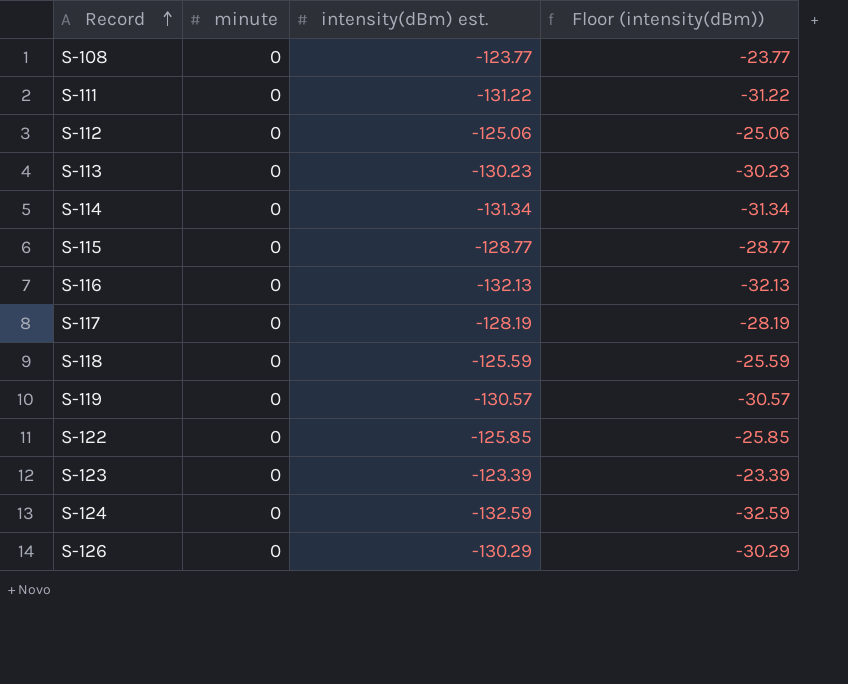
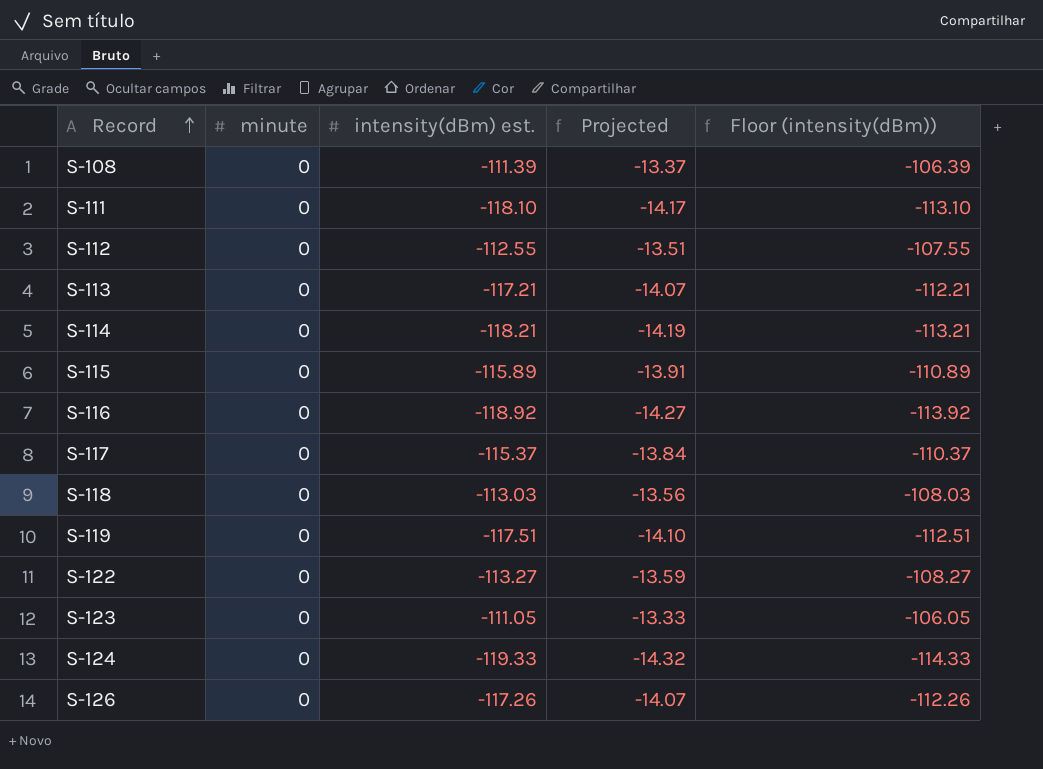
column Projected | formula: none -> [intensity(dBm) est.] * 0.12
column Floor (intensity(dBm)) | formula: [intensity(dBm) est.] + 100 -> [intensity(dBm) est.] + 5
S-108 | intensity(dBm) est.: -123.77 -> -111.39
S-111 | intensity(dBm) est.: -131.22 -> -118.10
S-112 | intensity(dBm) est.: -125.06 -> -112.55
S-113 | intensity(dBm) est.: -130.23 -> -117.21
S-114 | intensity(dBm) est.: -131.34 -> -118.21
S-115 | intensity(dBm) est.: -128.77 -> -115.89
S-116 | intensity(dBm) est.: -132.13 -> -118.92
S-117 | intensity(dBm) est.: -128.19 -> -115.37
S-118 | intensity(dBm) est.: -125.59 -> -113.03
S-119 | intensity(dBm) est.: -130.57 -> -117.51
S-122 | intensity(dBm) est.: -125.85 -> -113.27
S-123 | intensity(dBm) est.: -123.39 -> -111.05
S-124 | intensity(dBm) est.: -132.59 -> -119.33
S-126 | intensity(dBm) est.: -130.29 -> -117.26

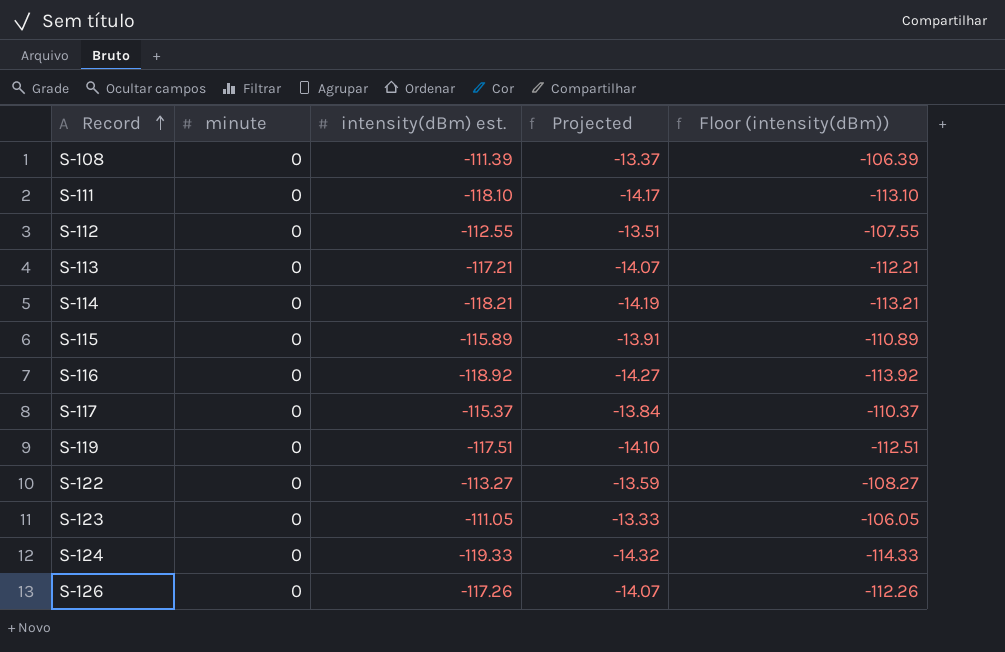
row S-118: 0 | -113.03 | -13.56 | -108.03 -> none

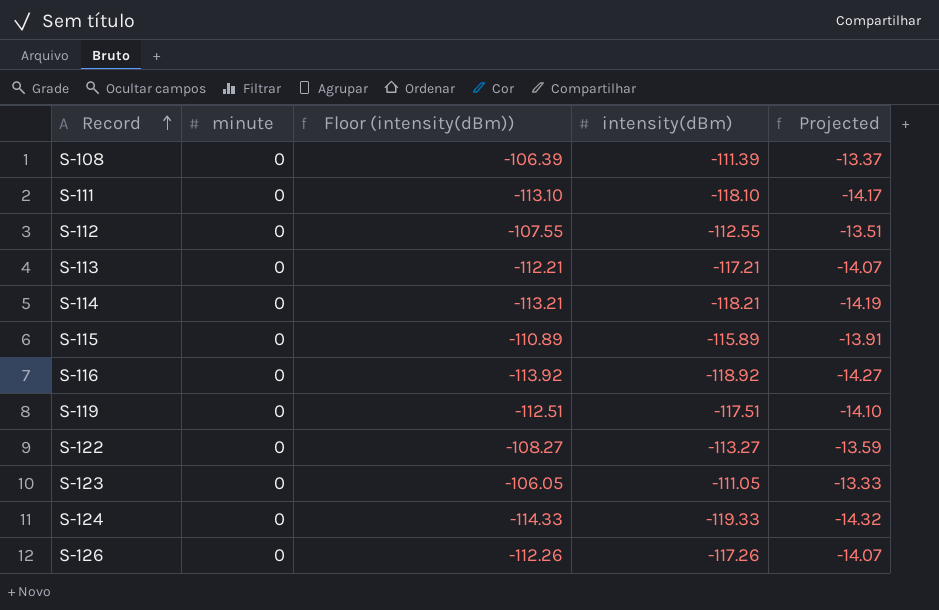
column Floor (intensity(dBm)) | position: 5 -> 3
column name: intensity(dBm) est. -> intensity(dBm)
row S-117: 0 | -115.37 | -13.84 | -110.37 -> none

